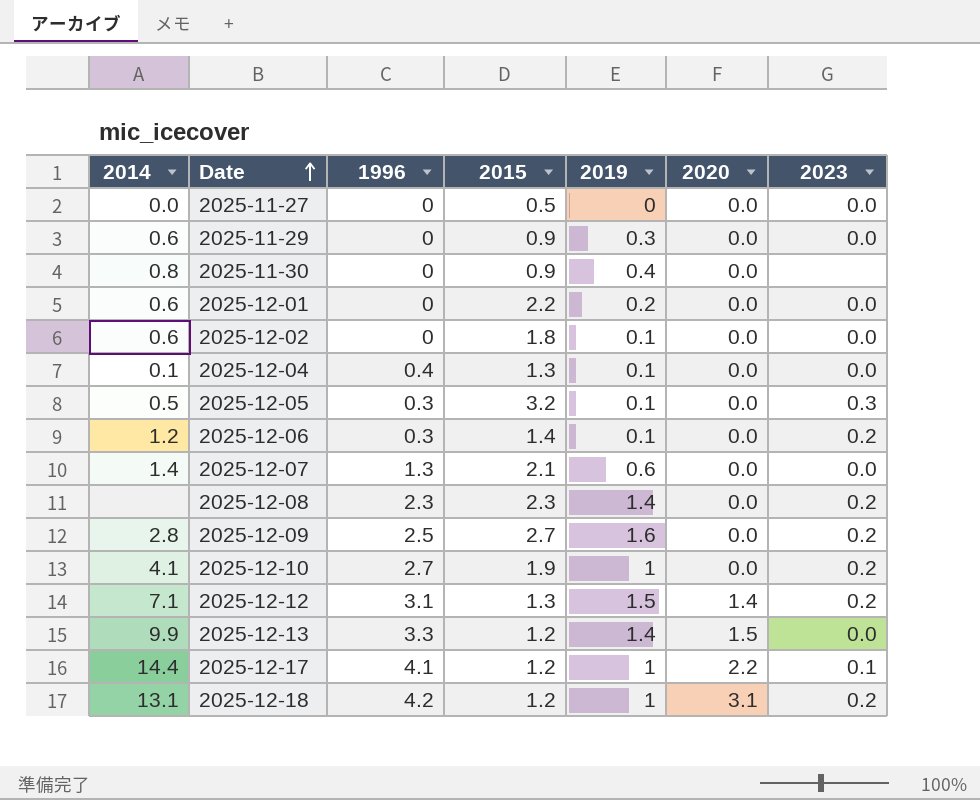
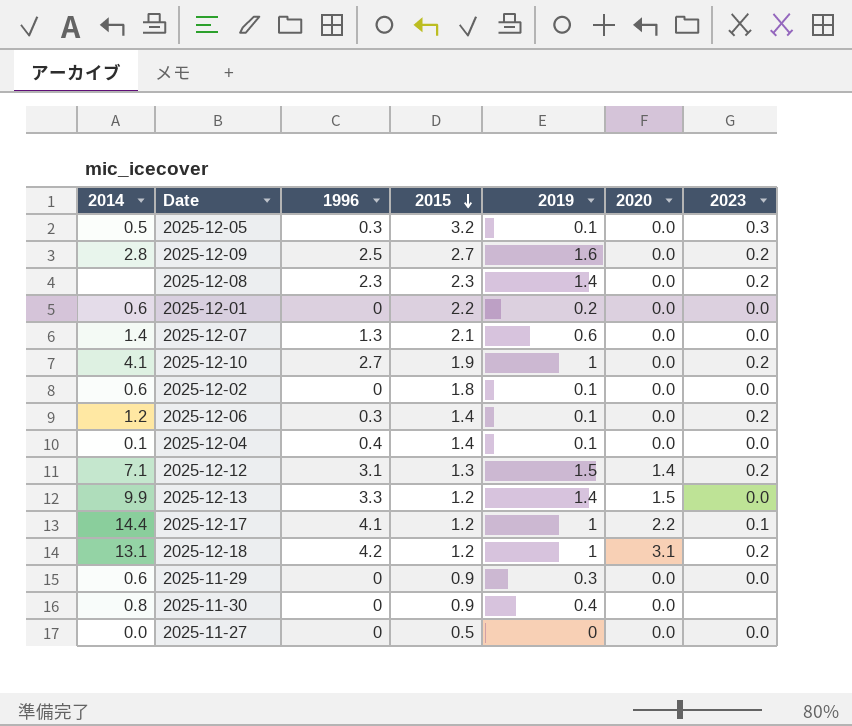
row order: Date ascending -> 2015 descending
2025-12-04 | 2015: 1.3 -> 1.4

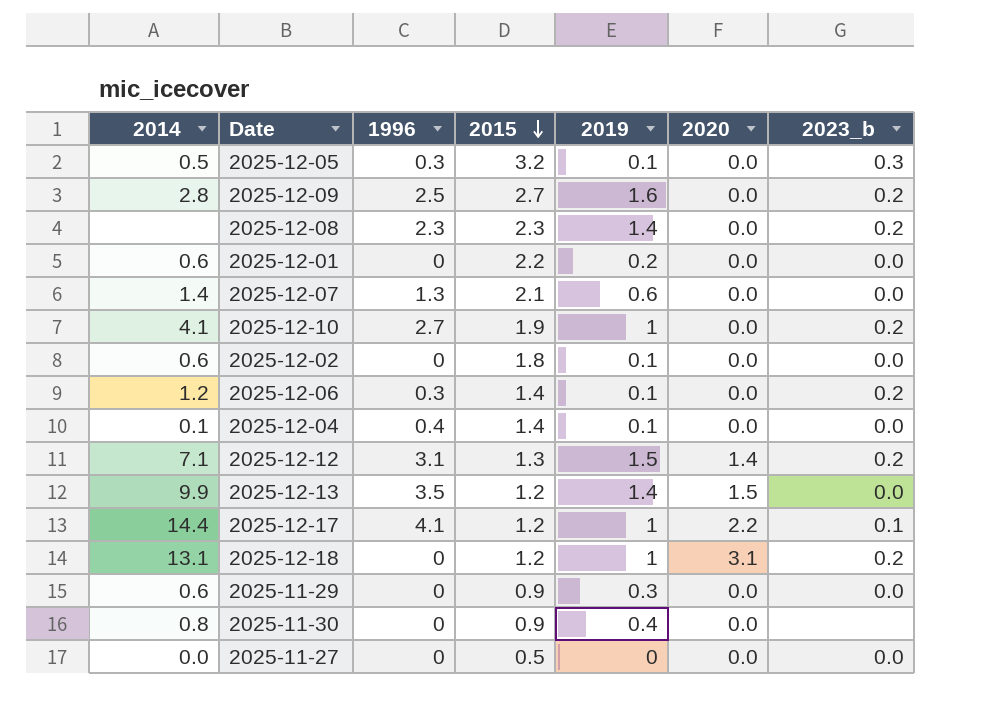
column name: 2023 -> 2023_b
2025-12-13 | 1996: 3.3 -> 3.5
2025-12-18 | 1996: 4.2 -> 0

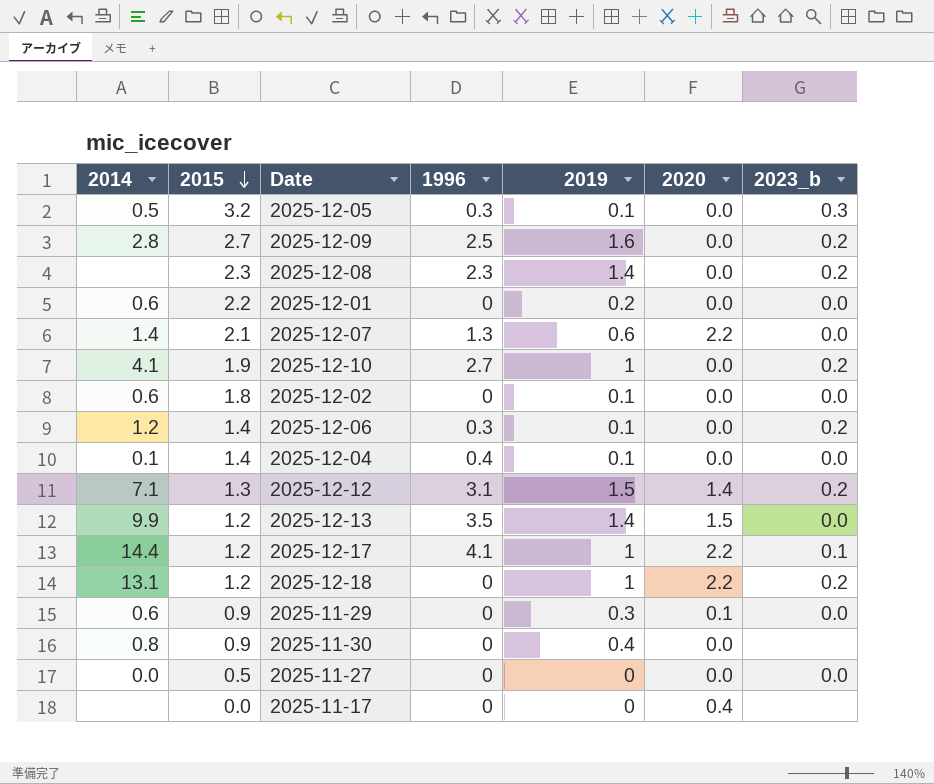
column 2015 | position: 4 -> 2
2025-12-07 | 2020: 0.0 -> 2.2
2025-12-18 | 2020: 3.1 -> 2.2
2025-11-29 | 2020: 0.0 -> 0.1
row 2025-11-17: none -> none | 0.0 | 0 | 0 | 0.4 | none

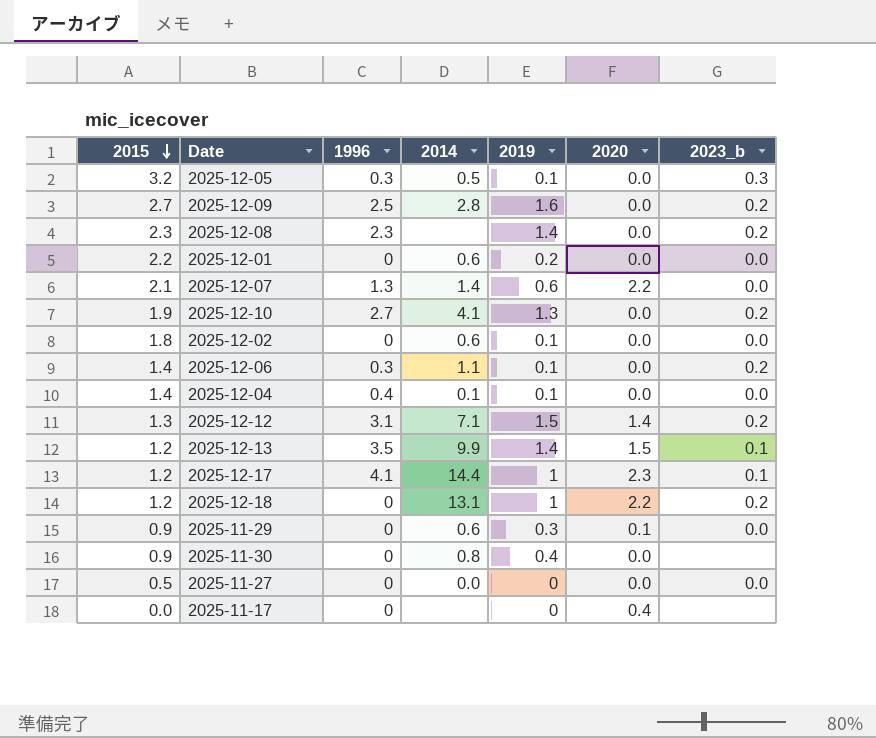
column 2014 | position: 1 -> 4
2025-12-10 | 2019: 1 -> 1.3
2025-12-06 | 2014: 1.2 -> 1.1
2025-12-13 | 2023_b: 0.0 -> 0.1
2025-12-17 | 2020: 2.2 -> 2.3

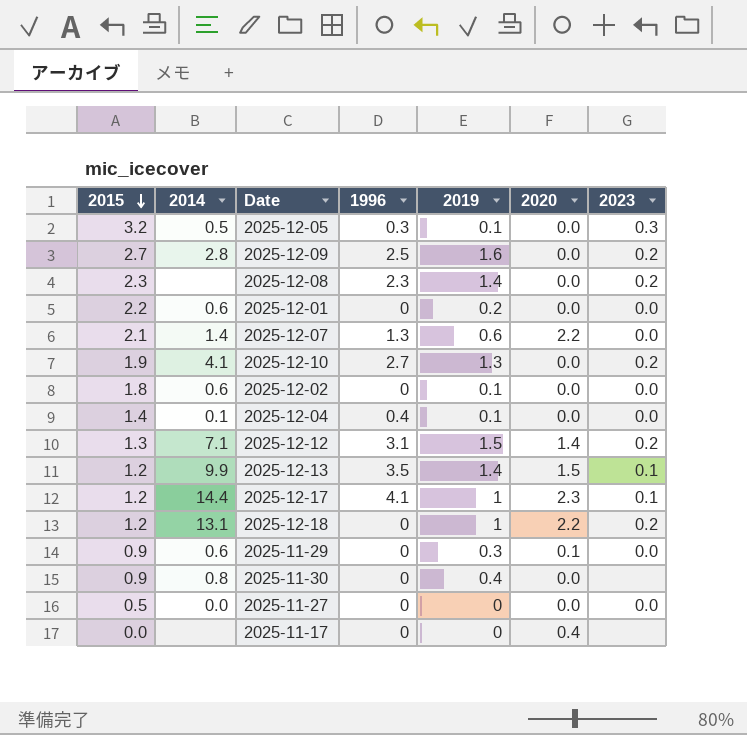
column 2014 | position: 4 -> 2
column name: 2023_b -> 2023
row 2025-12-06: 1.4 | 0.3 | 1.1 | 0.1 | 0.0 | 0.2 -> none

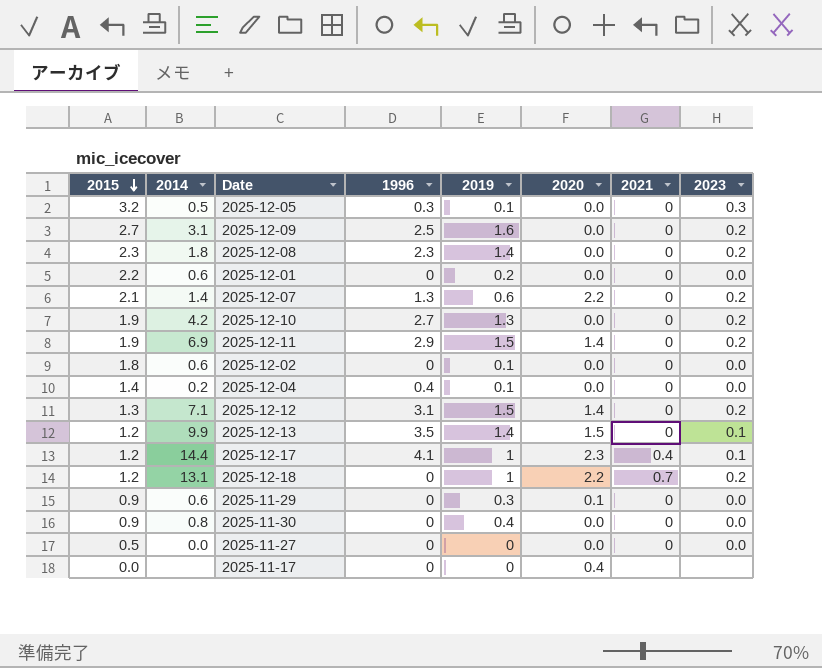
column 2021 | position: none -> 7
2025-12-09 | 2014: 2.8 -> 3.1
2025-12-08 | 2014: none -> 1.8
2025-12-07 | 2023: 0.0 -> 0.2
2025-12-10 | 2014: 4.1 -> 4.2
row 2025-12-11: none -> 1.9 | 6.9 | 2.9 | 1.5 | 1.4 | 0 | 0.2
2025-12-04 | 2014: 0.1 -> 0.2
2025-11-30 | 2023: none -> 0.0

